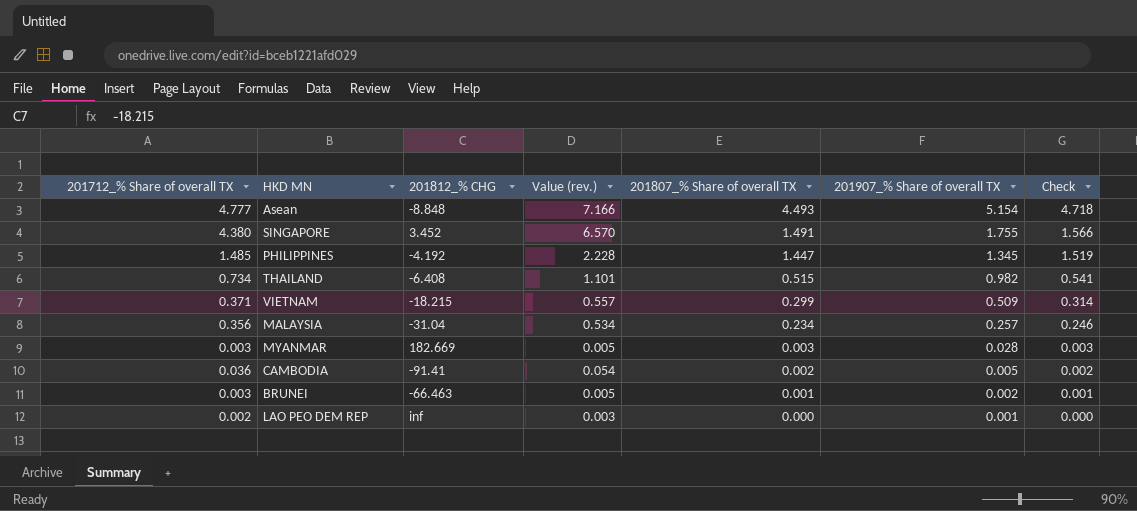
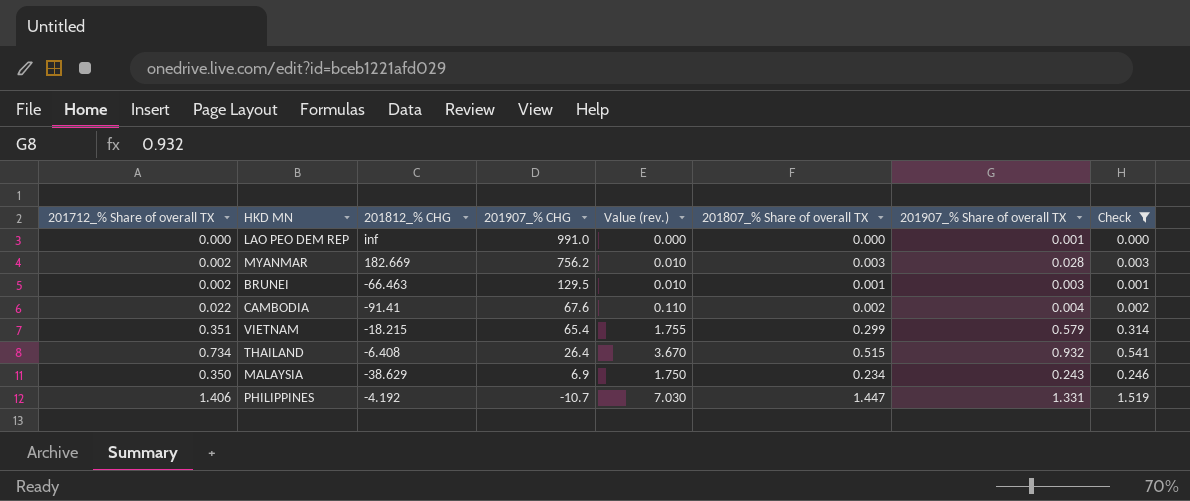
filter: none -> Check <= 1.519
row order: 201807_% Share of overall TX descending -> 201907_% CHG descending
column 201907_% CHG | position: none -> 4
column Value (rev.) | formula: [201712_% Share of overall TX] * 1.5 -> [201712_% Share of overall TX] * 5
LAO PEO DEM REP | 201712_% Share of overall TX: 0.002 -> 0.000
MYANMAR | 201712_% Share of overall TX: 0.003 -> 0.002
BRUNEI | 201712_% Share of overall TX: 0.003 -> 0.002
BRUNEI | 201907_% Share of overall TX: 0.002 -> 0.003
CAMBODIA | 201712_% Share of overall TX: 0.036 -> 0.022
CAMBODIA | 201907_% Share of overall TX: 0.005 -> 0.004
VIETNAM | 201712_% Share of overall TX: 0.371 -> 0.351
VIETNAM | 201907_% Share of overall TX: 0.509 -> 0.579
THAILAND | 201907_% Share of overall TX: 0.982 -> 0.932
MALAYSIA | 201712_% Share of overall TX: 0.356 -> 0.350
MALAYSIA | 201812_% CHG: -31.04 -> -38.629
MALAYSIA | 201907_% Share of overall TX: 0.257 -> 0.243
PHILIPPINES | 201712_% Share of overall TX: 1.485 -> 1.406
PHILIPPINES | 201907_% Share of overall TX: 1.345 -> 1.331

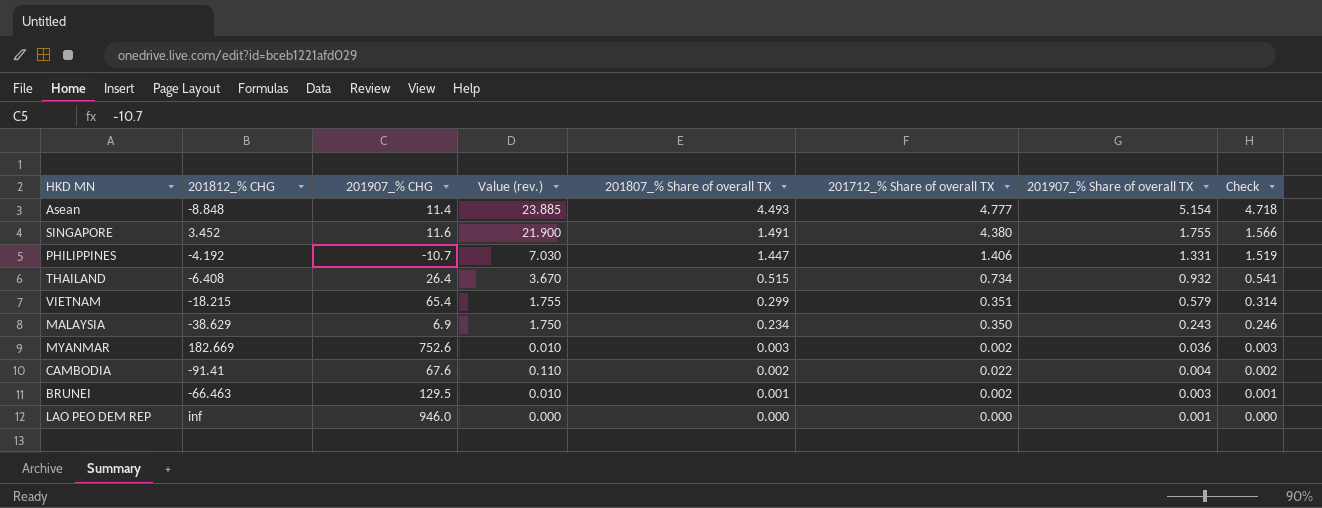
filter: Check <= 1.519 -> none
row order: 201907_% CHG descending -> 201807_% Share of overall TX descending
column 201712_% Share of overall TX | position: 1 -> 6
MYANMAR | 201907_% CHG: 756.2 -> 752.6
MYANMAR | 201907_% Share of overall TX: 0.028 -> 0.036
LAO PEO DEM REP | 201907_% CHG: 991.0 -> 946.0

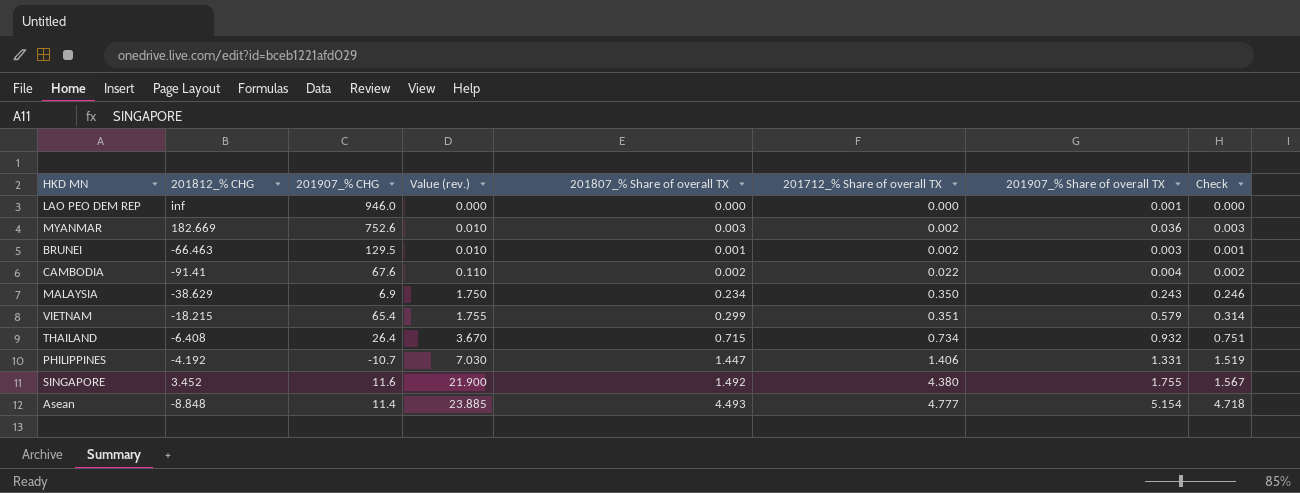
row order: 201807_% Share of overall TX descending -> Value (rev.) ascending
THAILAND | 201807_% Share of overall TX: 0.515 -> 0.715
THAILAND | Check: 0.541 -> 0.751
SINGAPORE | 201807_% Share of overall TX: 1.491 -> 1.492
SINGAPORE | Check: 1.566 -> 1.567

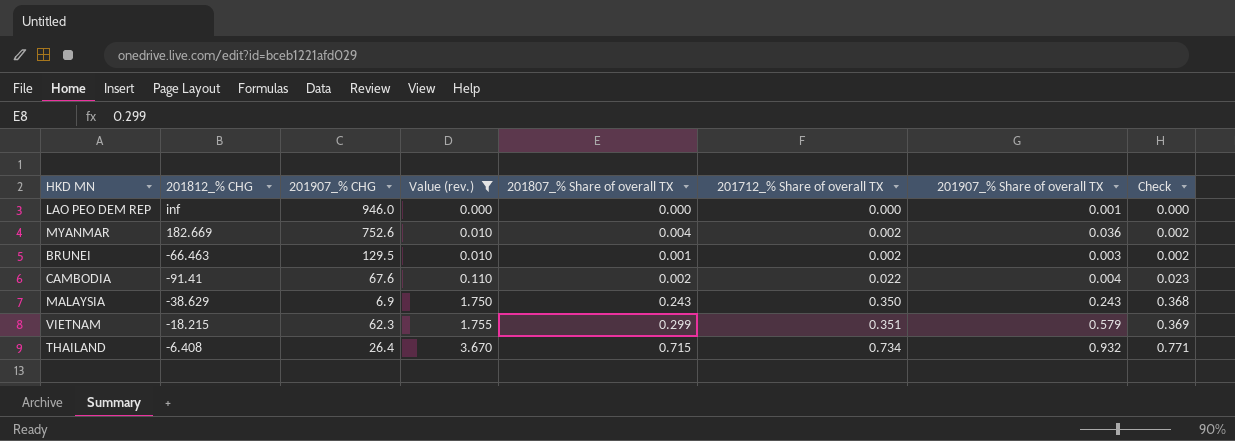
filter: none -> Value (rev.) <= 3.670
column Check | formula: [201807_% Share of overall TX] * 1.05 -> [201712_% Share of overall TX] * 1.05
MYANMAR | 201807_% Share of overall TX: 0.003 -> 0.004
MALAYSIA | 201807_% Share of overall TX: 0.234 -> 0.243
VIETNAM | 201907_% CHG: 65.4 -> 62.3

